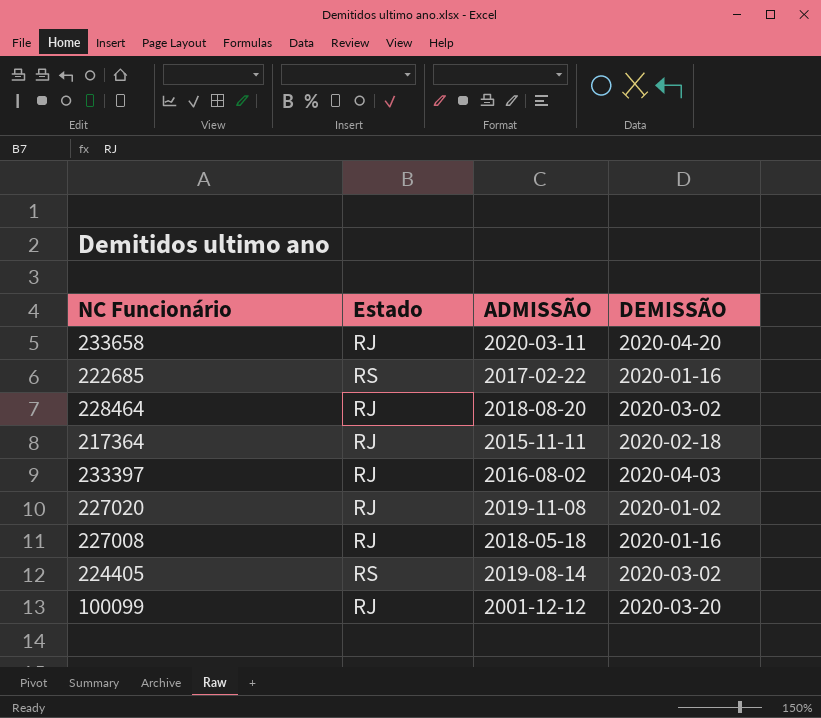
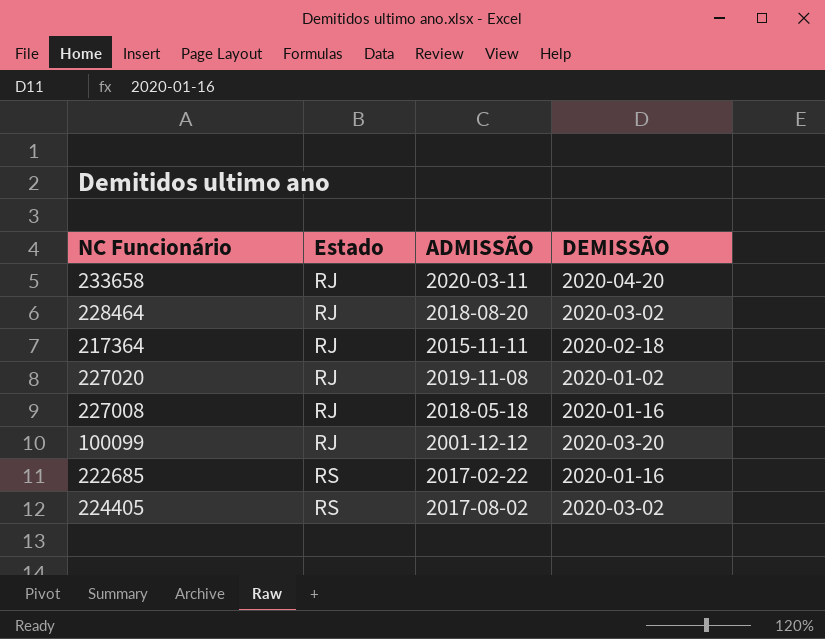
row order: none -> Estado ascending
row 233397: RJ | 2016-08-02 | 2020-04-03 -> none
224405 | ADMISSÃO: 2019-08-14 -> 2017-08-02

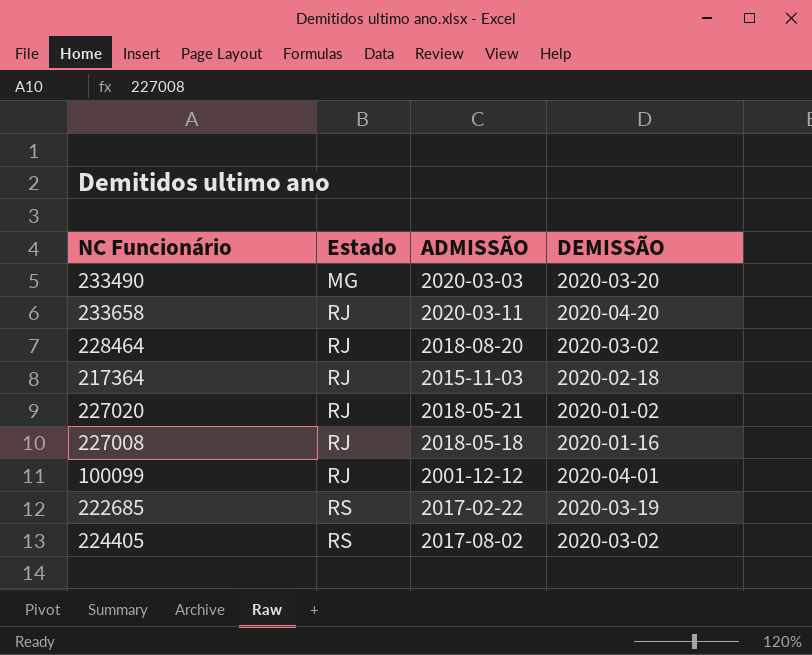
row 233490: none -> MG | 2020-03-03 | 2020-03-20
217364 | ADMISSÃO: 2015-11-11 -> 2015-11-03
227020 | ADMISSÃO: 2019-11-08 -> 2018-05-21
100099 | DEMISSÃO: 2020-03-20 -> 2020-04-01
222685 | DEMISSÃO: 2020-01-16 -> 2020-03-19

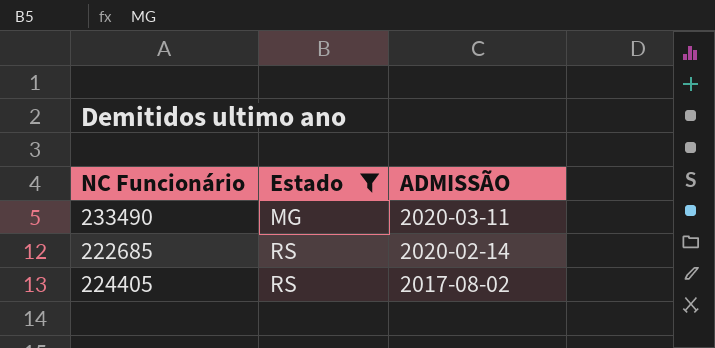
filter: none -> Estado != RJ
column DEMISSÃO | position: 4 -> none
233490 | ADMISSÃO: 2020-03-03 -> 2020-03-11
222685 | ADMISSÃO: 2017-02-22 -> 2020-02-14

